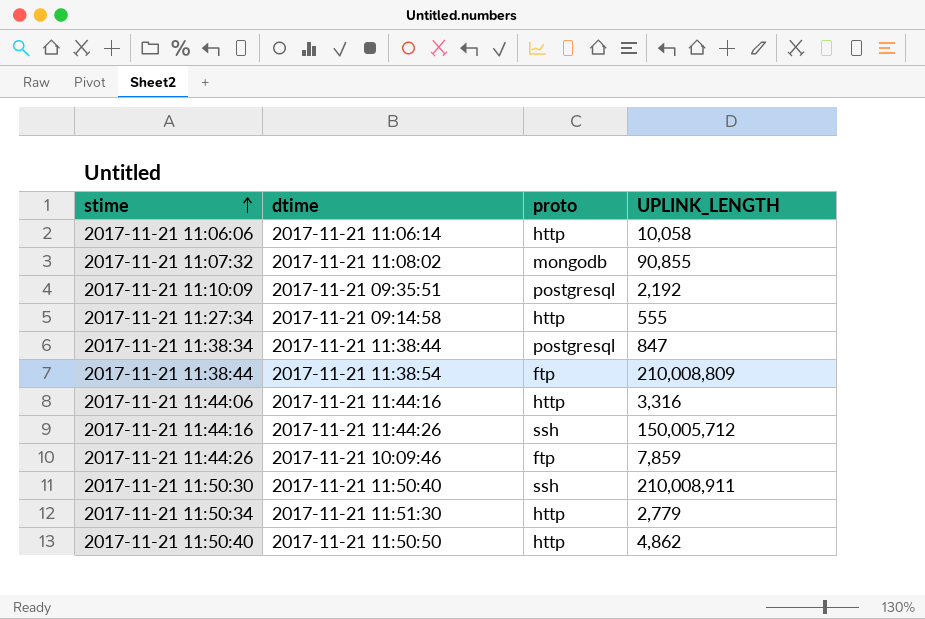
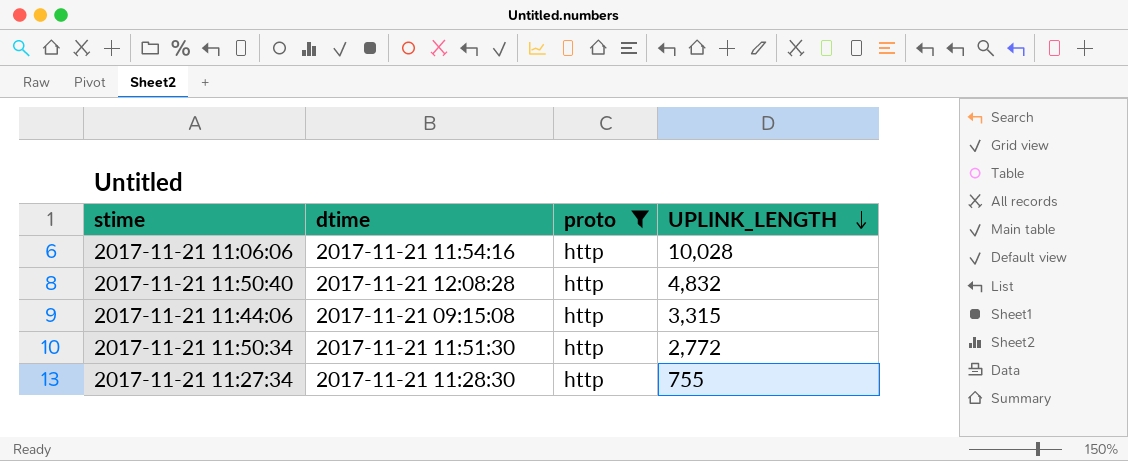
filter: none -> proto = http
row order: stime ascending -> UPLINK_LENGTH descending
2017-11-21 11:06:06 | dtime: 2017-11-21 11:06:14 -> 2017-11-21 11:54:16
2017-11-21 11:06:06 | UPLINK_LENGTH: 10,058 -> 10,028
2017-11-21 11:50:40 | dtime: 2017-11-21 11:50:50 -> 2017-11-21 12:08:28
2017-11-21 11:50:40 | UPLINK_LENGTH: 4,862 -> 4,832
2017-11-21 11:44:06 | dtime: 2017-11-21 11:44:16 -> 2017-11-21 09:15:08
2017-11-21 11:44:06 | UPLINK_LENGTH: 3,316 -> 3,315
2017-11-21 11:50:34 | UPLINK_LENGTH: 2,779 -> 2,772
2017-11-21 11:27:34 | dtime: 2017-11-21 09:14:58 -> 2017-11-21 11:28:30
2017-11-21 11:27:34 | UPLINK_LENGTH: 555 -> 755

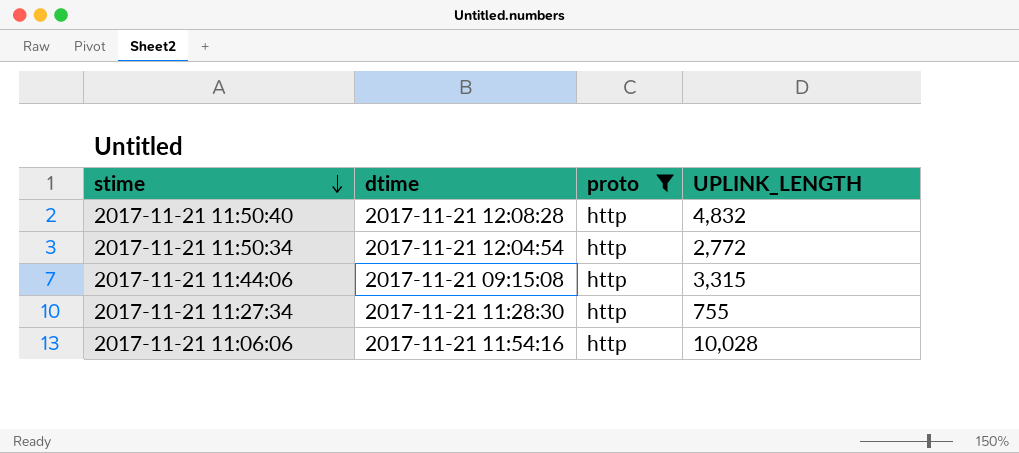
row order: UPLINK_LENGTH descending -> stime descending
2017-11-21 11:50:34 | dtime: 2017-11-21 11:51:30 -> 2017-11-21 12:04:54

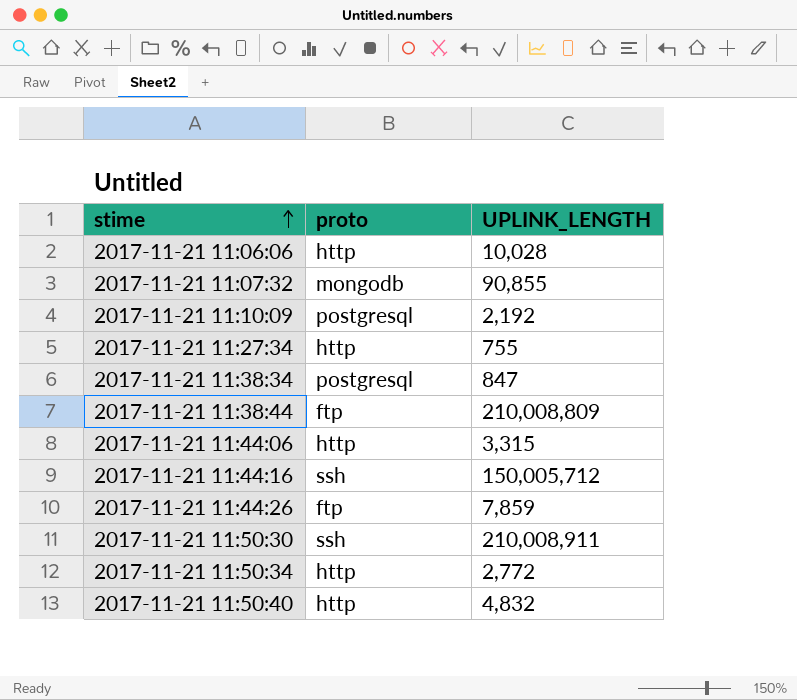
filter: proto = http -> none
row order: stime descending -> stime ascending
column dtime | position: 2 -> none

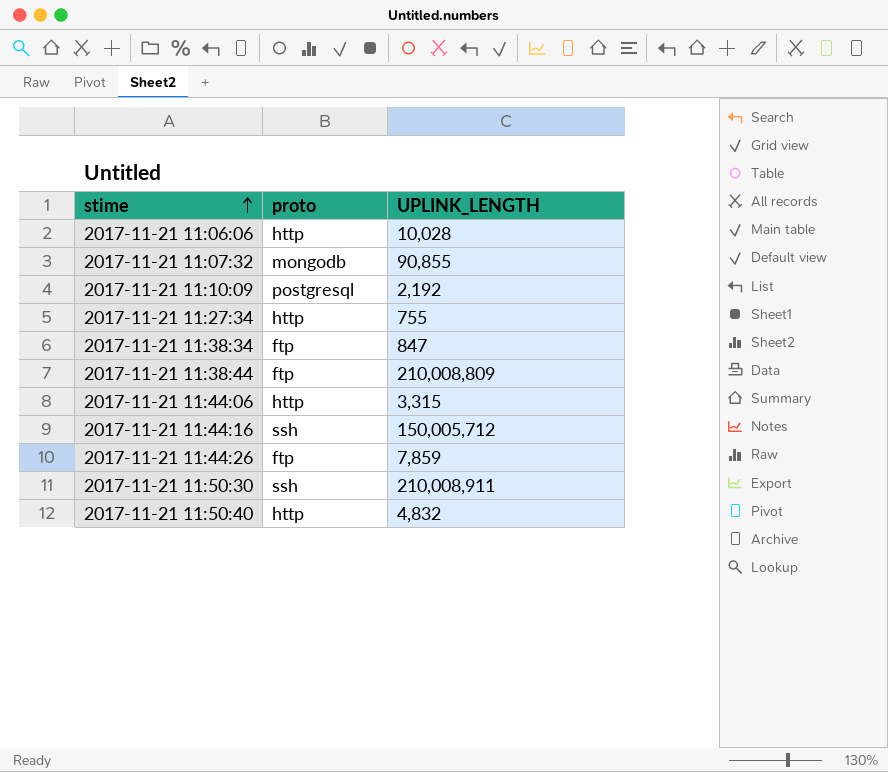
row 2017-11-21 11:50:34: http | 2,772 -> none
2017-11-21 11:38:34 | proto: postgresql -> ftp

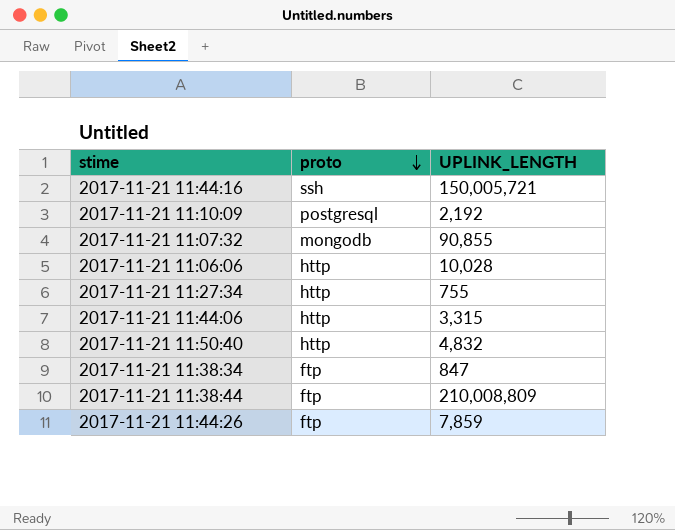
row order: stime ascending -> proto descending
row 2017-11-21 11:50:30: ssh | 210,008,911 -> none
2017-11-21 11:44:16 | UPLINK_LENGTH: 150,005,712 -> 150,005,721

